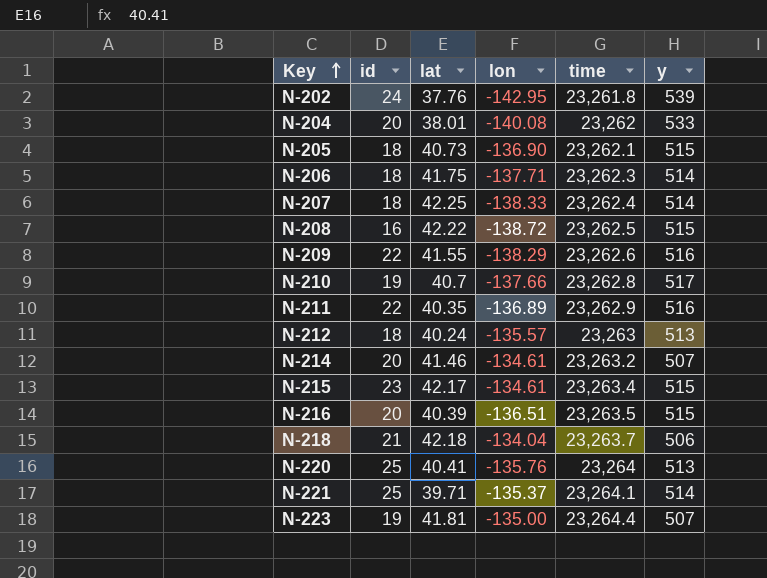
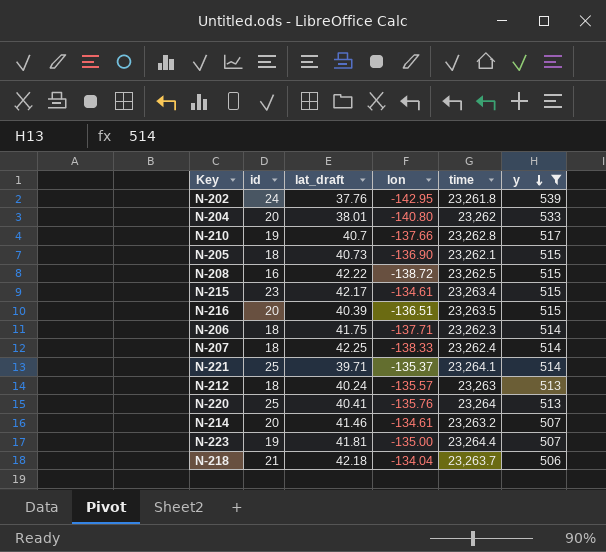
filter: none -> y != 516
row order: Key ascending -> y descending
column name: lat -> lat_draft
N-204 | lon: -140.08 -> -140.80

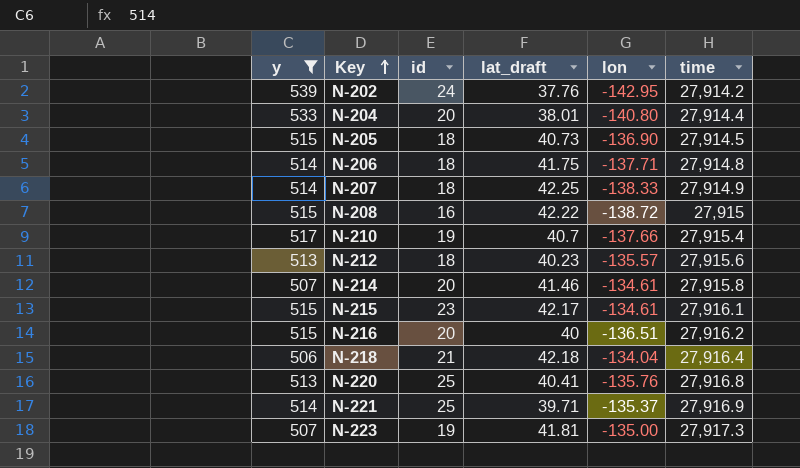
row order: y descending -> Key ascending
column y | position: 6 -> 1
N-202 | time: 23,261.8 -> 27,914.2
N-204 | time: 23,262 -> 27,914.4
N-205 | time: 23,262.1 -> 27,914.5
N-206 | time: 23,262.3 -> 27,914.8
N-207 | time: 23,262.4 -> 27,914.9
N-208 | time: 23,262.5 -> 27,915
N-210 | time: 23,262.8 -> 27,915.4
N-212 | lat_draft: 40.24 -> 40.23
N-212 | time: 23,263 -> 27,915.6
N-214 | time: 23,263.2 -> 27,915.8
N-215 | time: 23,263.4 -> 27,916.1
N-216 | lat_draft: 40.39 -> 40
N-216 | time: 23,263.5 -> 27,916.2
N-218 | time: 23,263.7 -> 27,916.4
N-220 | time: 23,264 -> 27,916.8
N-221 | time: 23,264.1 -> 27,916.9
N-223 | time: 23,264.4 -> 27,917.3

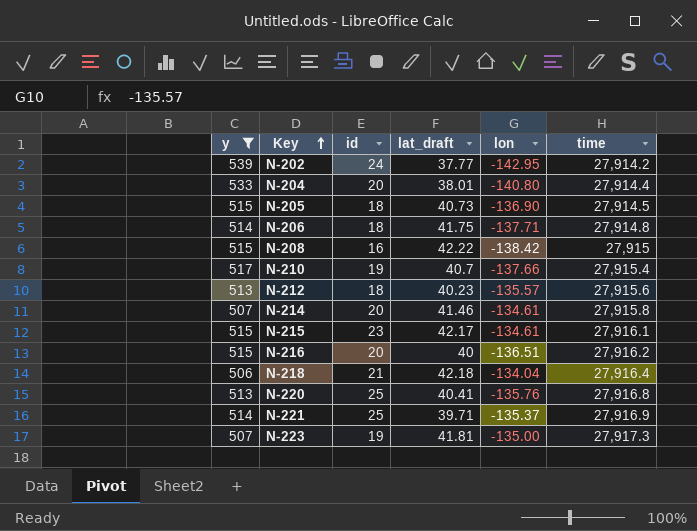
row N-207: 514 | 18 | 42.25 | -138.33 | 27,914.9 -> none
N-202 | lat_draft: 37.76 -> 37.77
N-208 | lon: -138.72 -> -138.42

